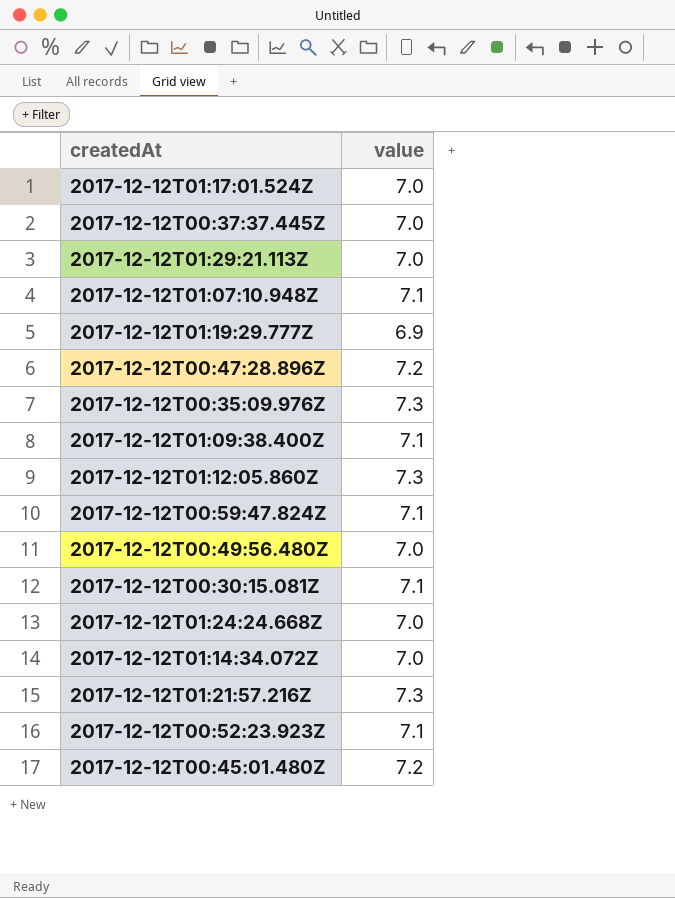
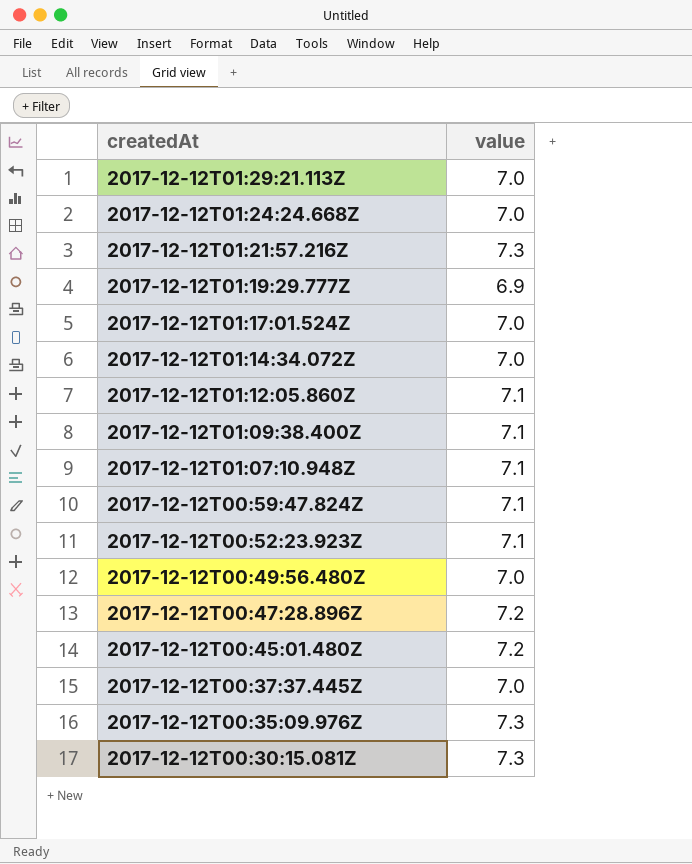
row order: none -> createdAt descending
2017-12-12T01:12:05.860Z | value: 7.3 -> 7.1
2017-12-12T00:30:15.081Z | value: 7.1 -> 7.3

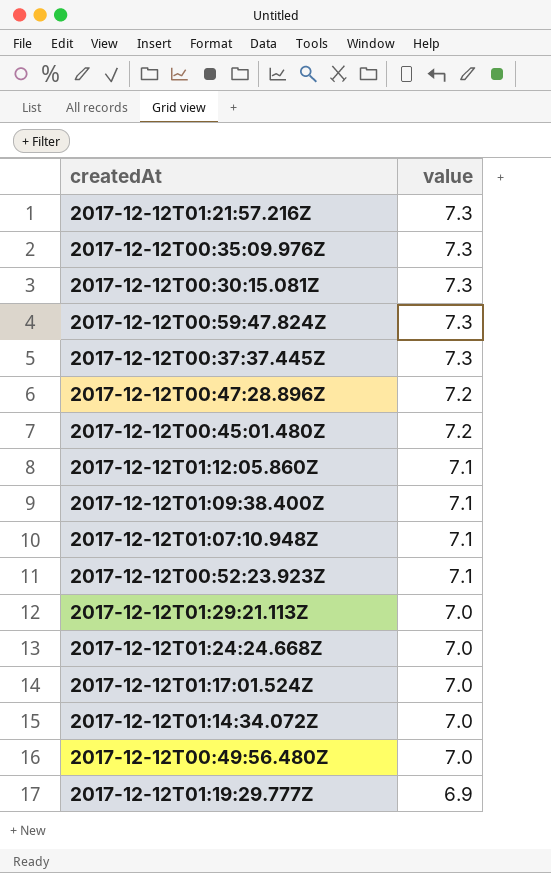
row order: createdAt descending -> value descending
2017-12-12T00:59:47.824Z | value: 7.1 -> 7.3
2017-12-12T00:37:37.445Z | value: 7.0 -> 7.3

